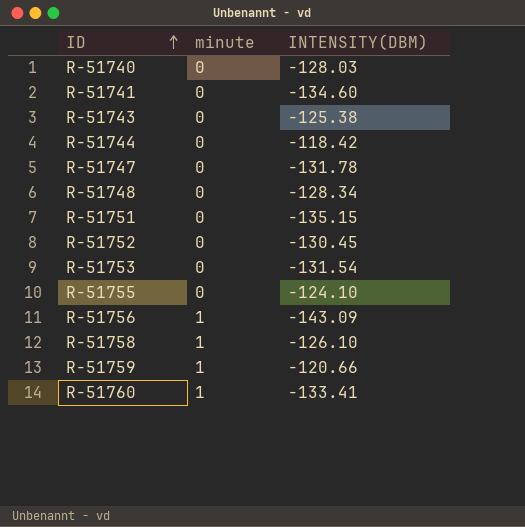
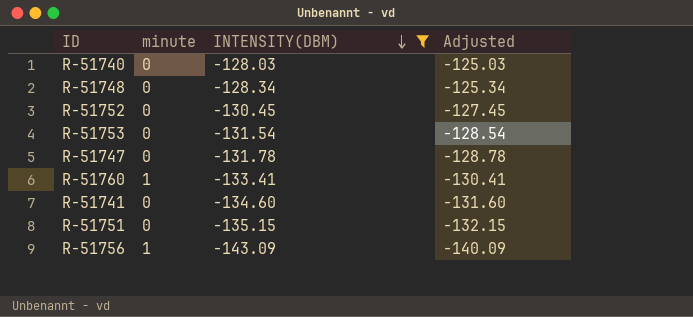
filter: none -> INTENSITY(DBM) <= -128.03
row order: ID ascending -> INTENSITY(DBM) descending
column Adjusted | formula: none -> [INTENSITY(DBM)] + 3

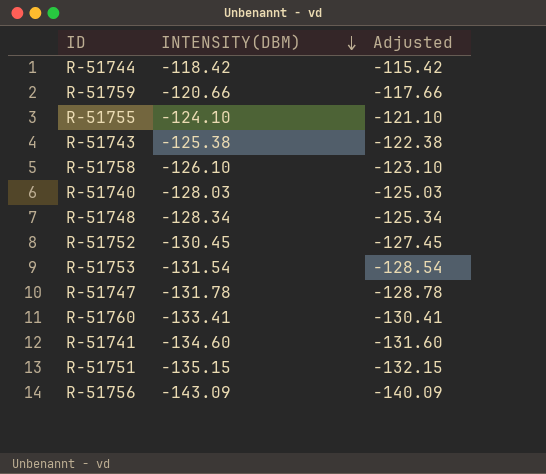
filter: INTENSITY(DBM) <= -128.03 -> none
column minute | position: 2 -> none

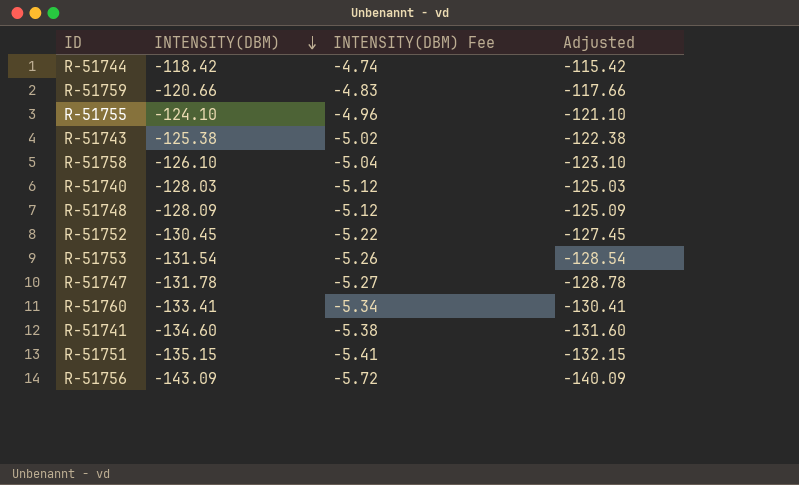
column INTENSITY(DBM) Fee | formula: none -> [INTENSITY(DBM)] * 0.04
R-51748 | INTENSITY(DBM): -128.34 -> -128.09
R-51748 | Adjusted: -125.34 -> -125.09

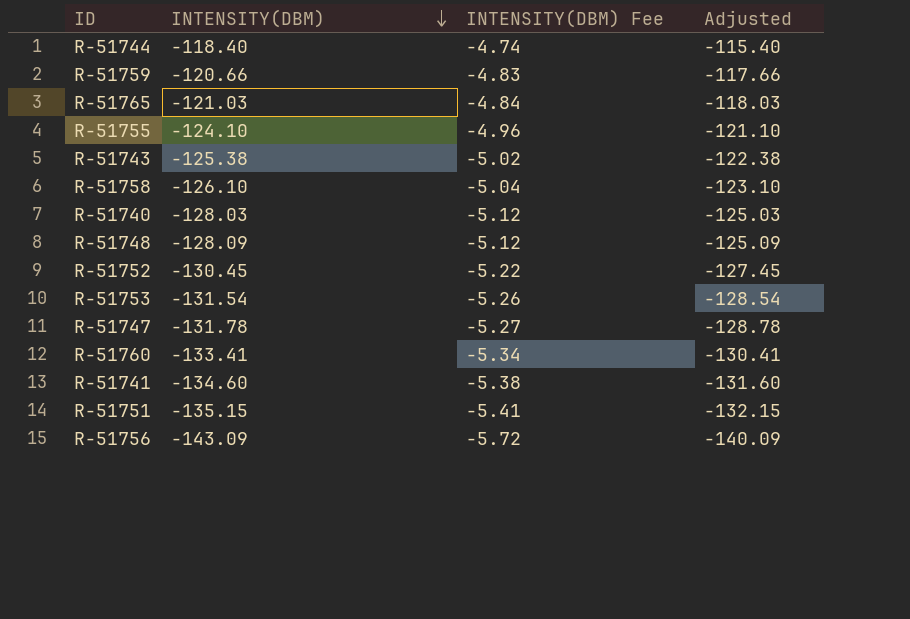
R-51744 | INTENSITY(DBM): -118.42 -> -118.40
R-51744 | Adjusted: -115.42 -> -115.40
row R-51765: none -> -121.03 | -4.84 | -118.03

